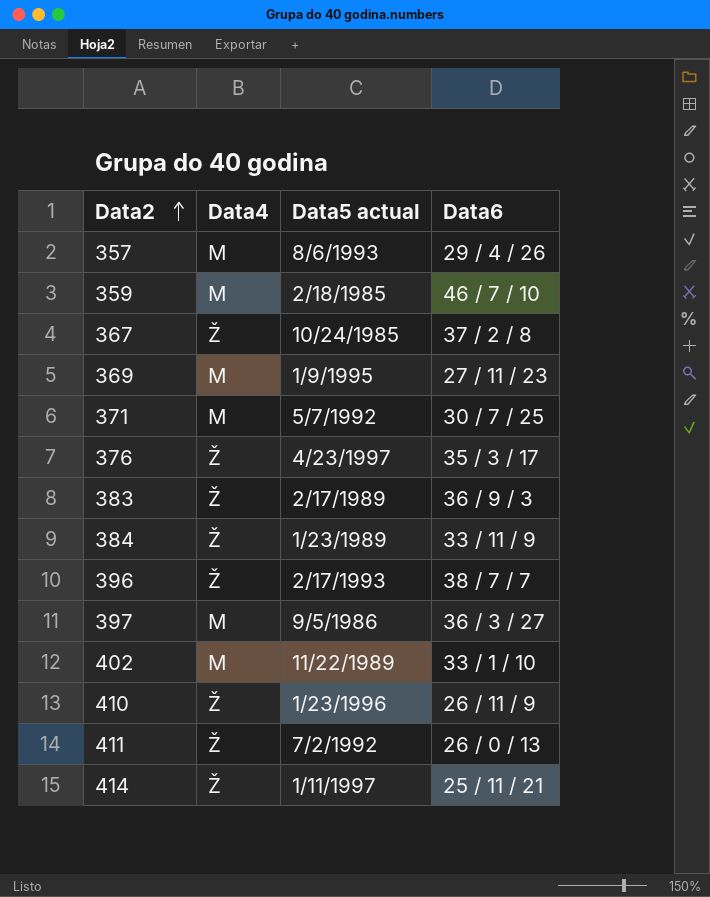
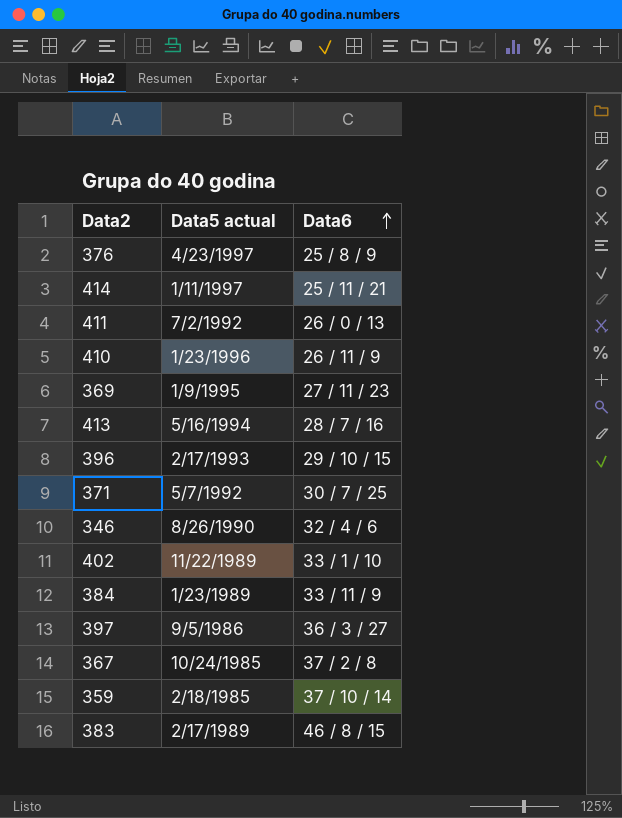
row order: Data2 ascending -> Data6 ascending
column Data4 | position: 2 -> none
row 357: M | 8/6/1993 | 29 / 4 / 26 -> none
376 | Data6: 35 / 3 / 17 -> 25 / 8 / 9
row 413: none -> 5/16/1994 | 28 / 7 / 16
396 | Data6: 38 / 7 / 7 -> 29 / 10 / 15
row 346: none -> 8/26/1990 | 32 / 4 / 6
359 | Data6: 46 / 7 / 10 -> 37 / 10 / 14
383 | Data6: 36 / 9 / 3 -> 46 / 8 / 15

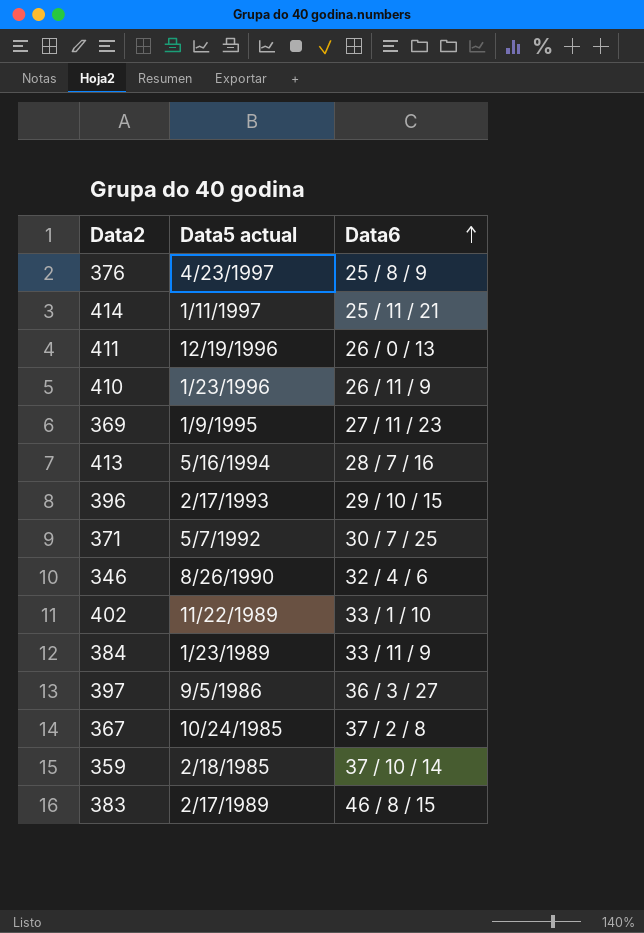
411 | Data5 actual: 7/2/1992 -> 12/19/1996

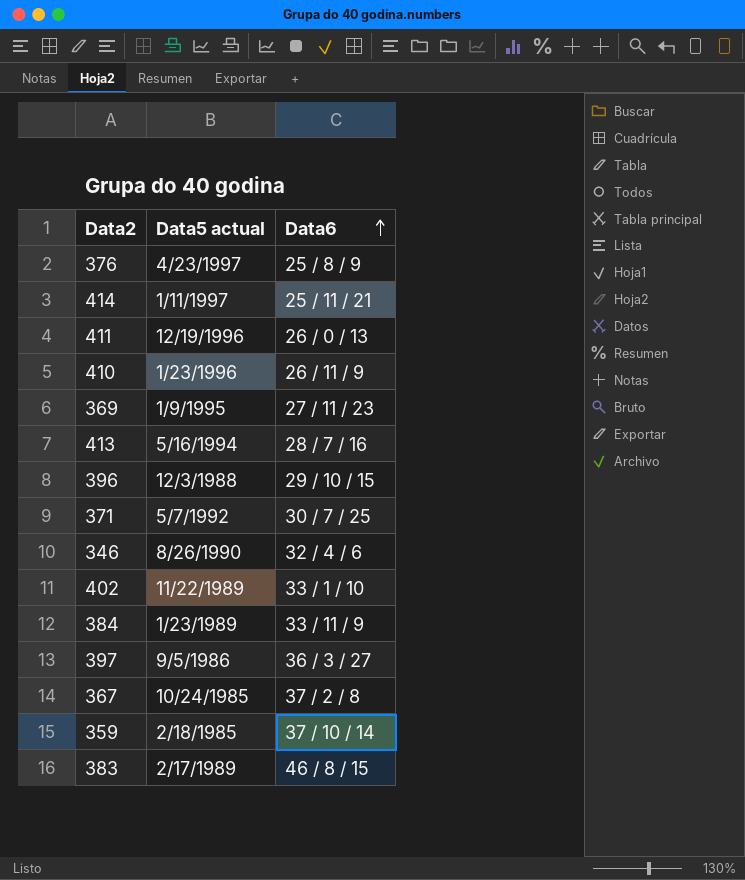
396 | Data5 actual: 2/17/1993 -> 12/3/1988

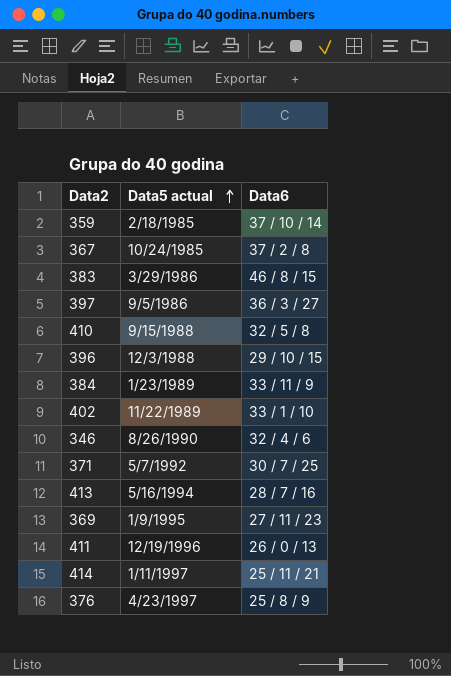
row order: Data6 ascending -> Data5 actual ascending
383 | Data5 actual: 2/17/1989 -> 3/29/1986
410 | Data5 actual: 1/23/1996 -> 9/15/1988
410 | Data6: 26 / 11 / 9 -> 32 / 5 / 8

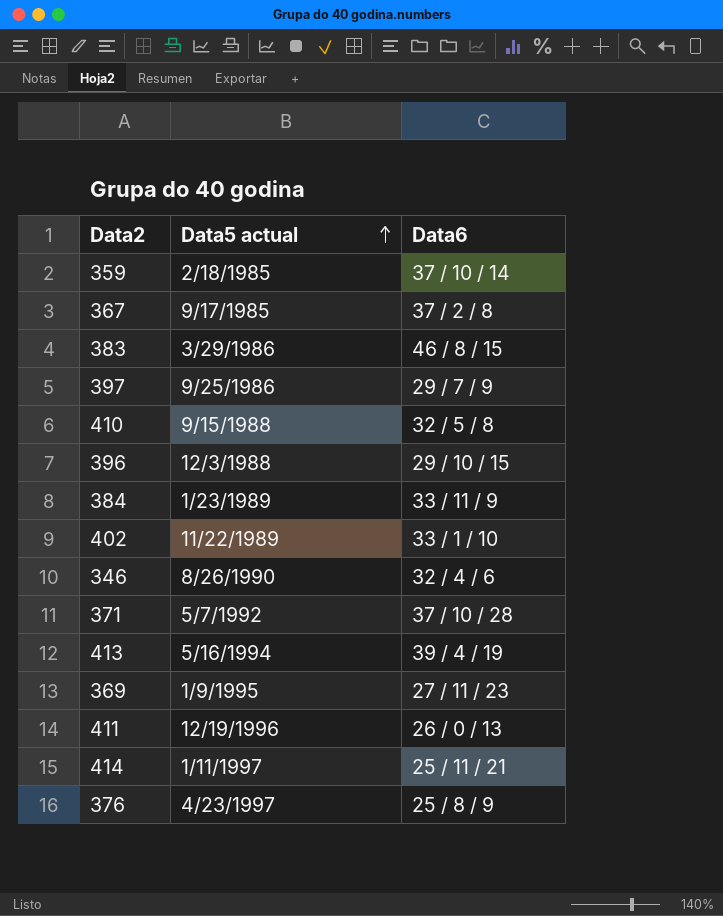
367 | Data5 actual: 10/24/1985 -> 9/17/1985
397 | Data5 actual: 9/5/1986 -> 9/25/1986
397 | Data6: 36 / 3 / 27 -> 29 / 7 / 9
371 | Data6: 30 / 7 / 25 -> 37 / 10 / 28
413 | Data6: 28 / 7 / 16 -> 39 / 4 / 19

